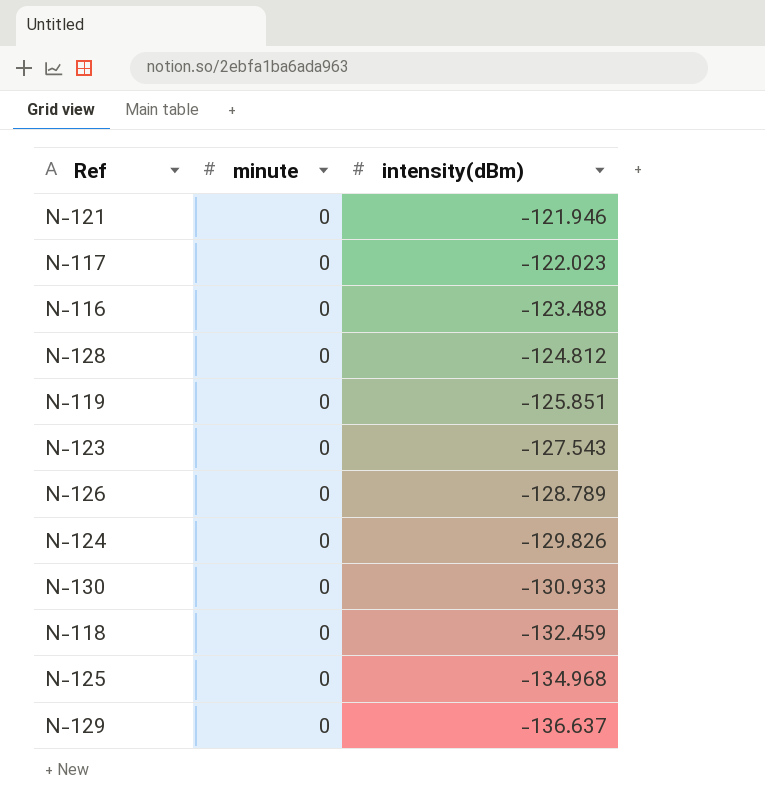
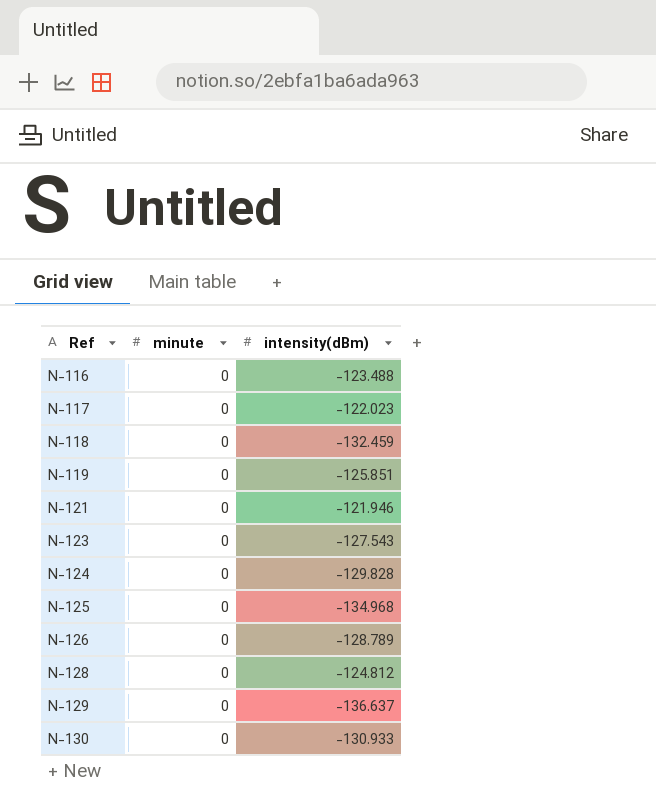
row order: intensity(dBm) descending -> Ref ascending
N-124 | intensity(dBm): -129.826 -> -129.828

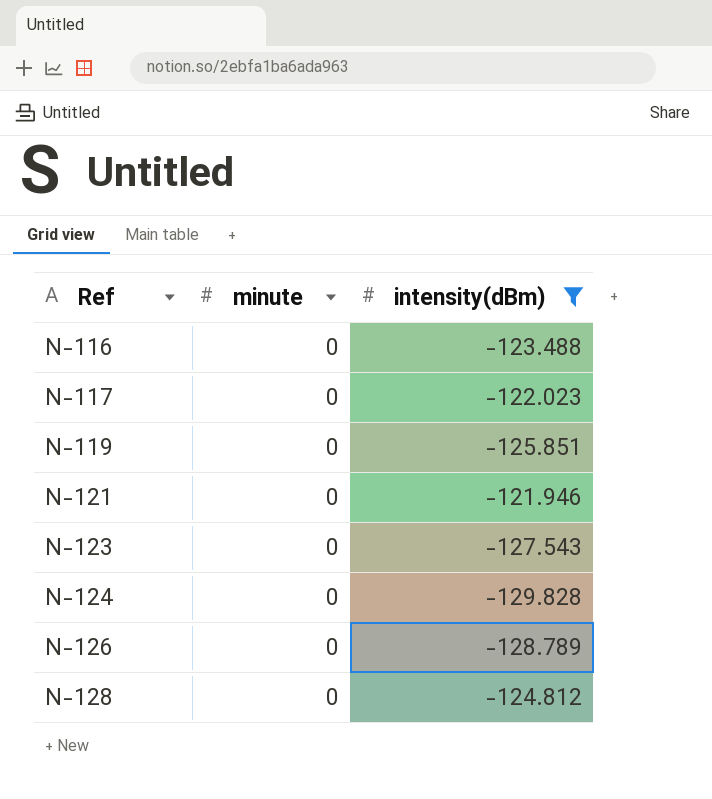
filter: none -> intensity(dBm) >= -129.828

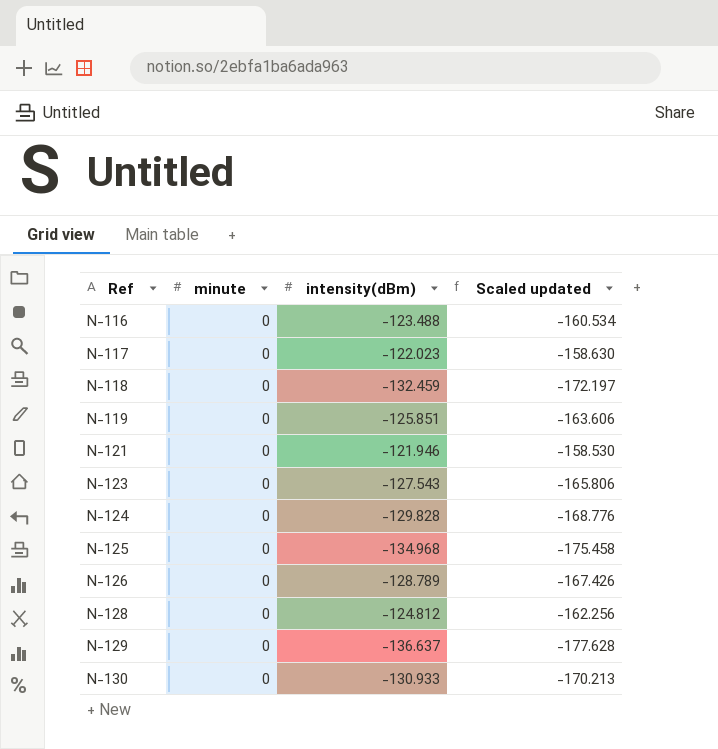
filter: intensity(dBm) >= -129.828 -> none
column Scaled updated | formula: none -> [intensity(dBm)] * 1.3

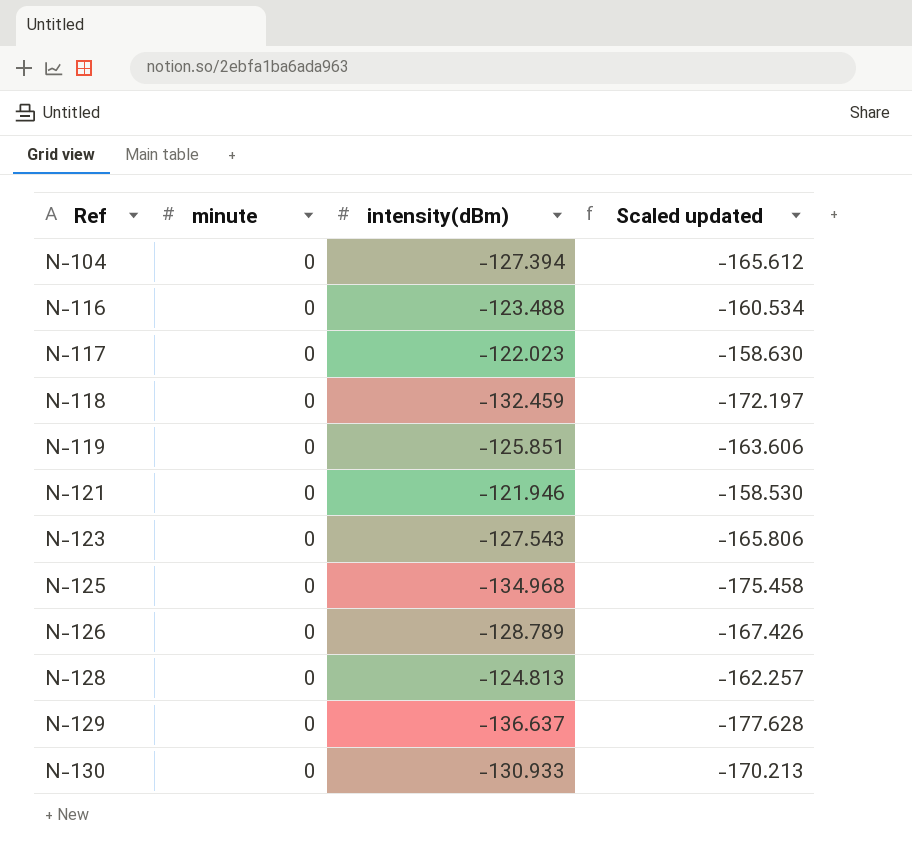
row N-124: 0 | -129.828 | -168.776 -> none
row N-104: none -> 0 | -127.394 | -165.612
N-128 | intensity(dBm): -124.812 -> -124.813
N-128 | Scaled updated: -162.256 -> -162.257

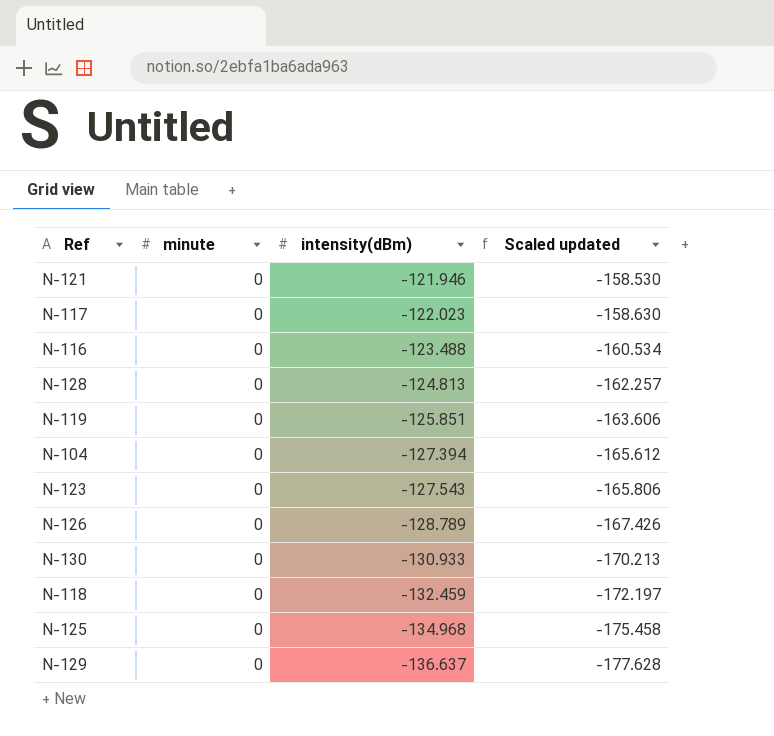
row order: Ref ascending -> intensity(dBm) descending

